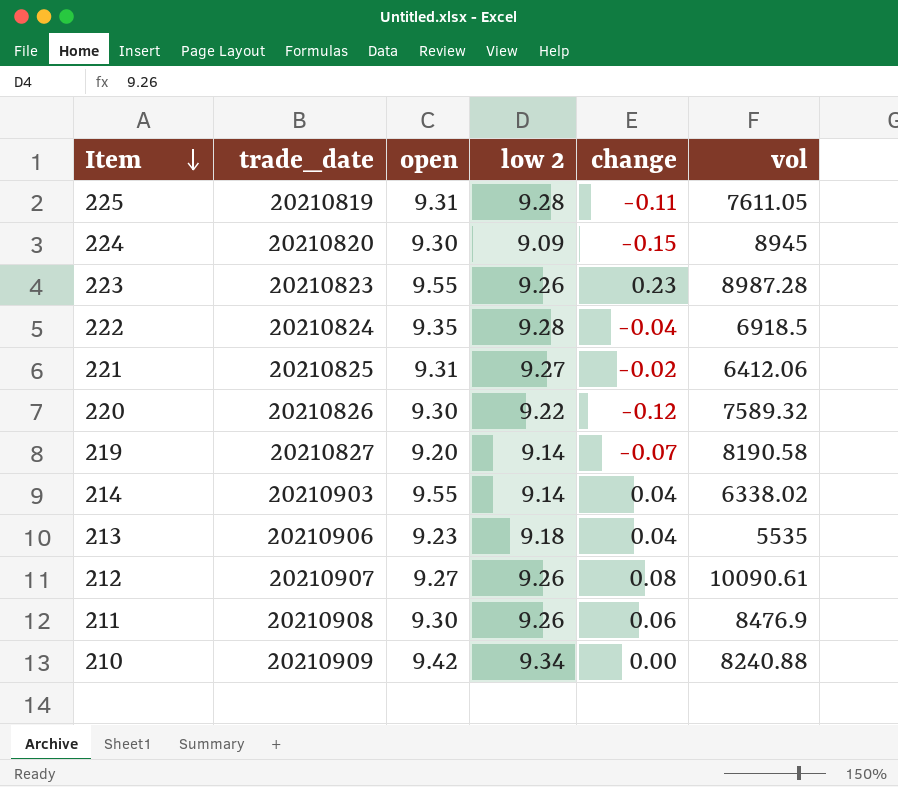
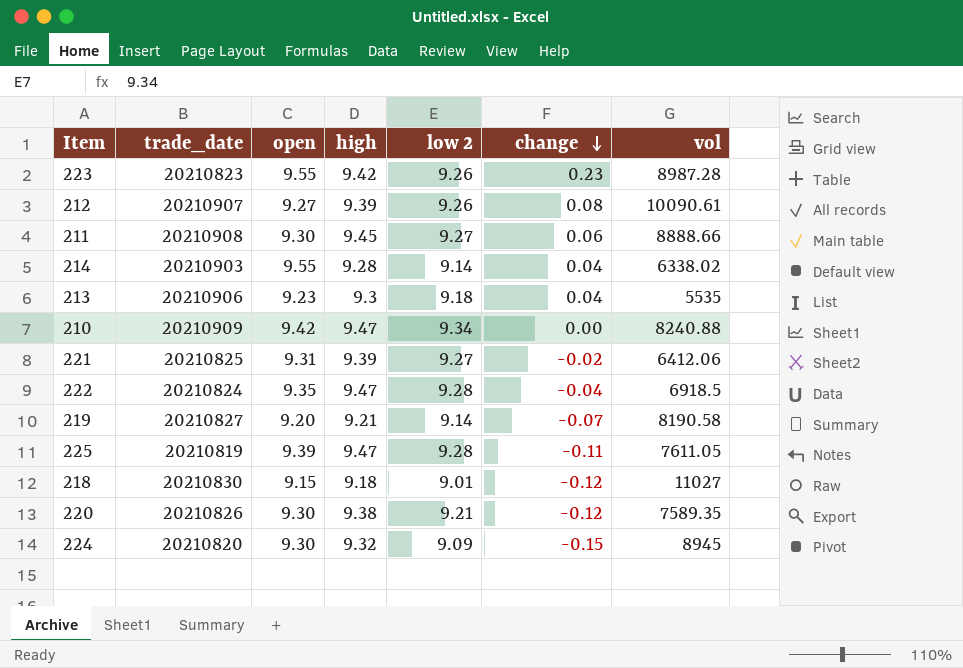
row order: Item descending -> change descending
column high | position: none -> 4
211 | low 2: 9.26 -> 9.27
211 | vol: 8476.9 -> 8888.66
225 | open: 9.31 -> 9.39
row 218: none -> 20210830 | 9.15 | 9.18 | 9.01 | -0.12 | 11027
220 | low 2: 9.22 -> 9.21
220 | vol: 7589.32 -> 7589.35

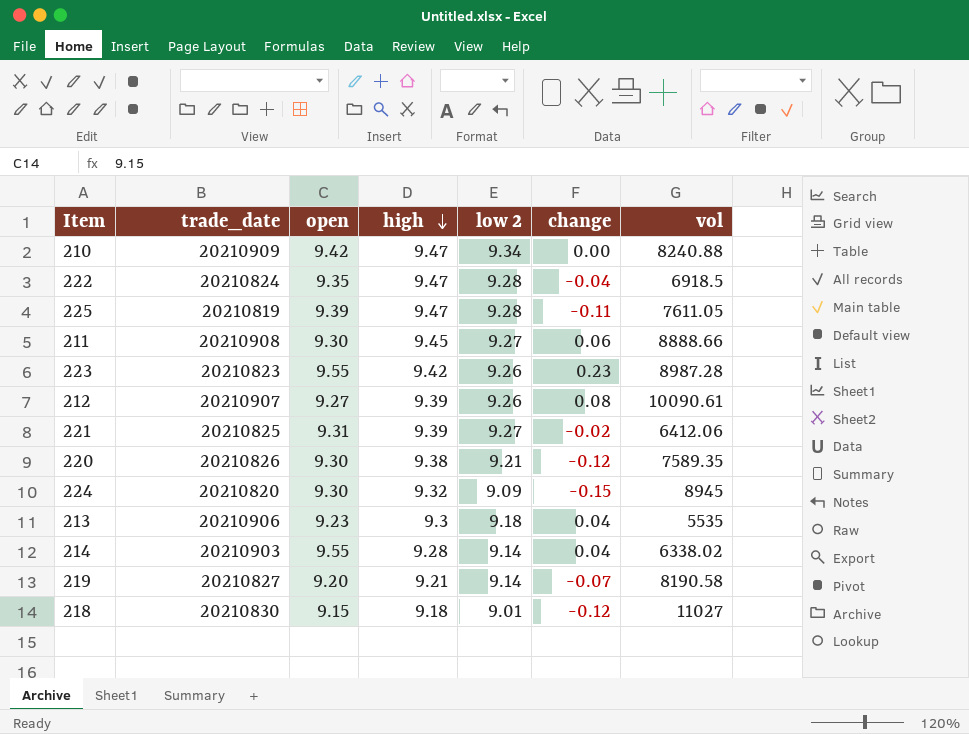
row order: change descending -> high descending

